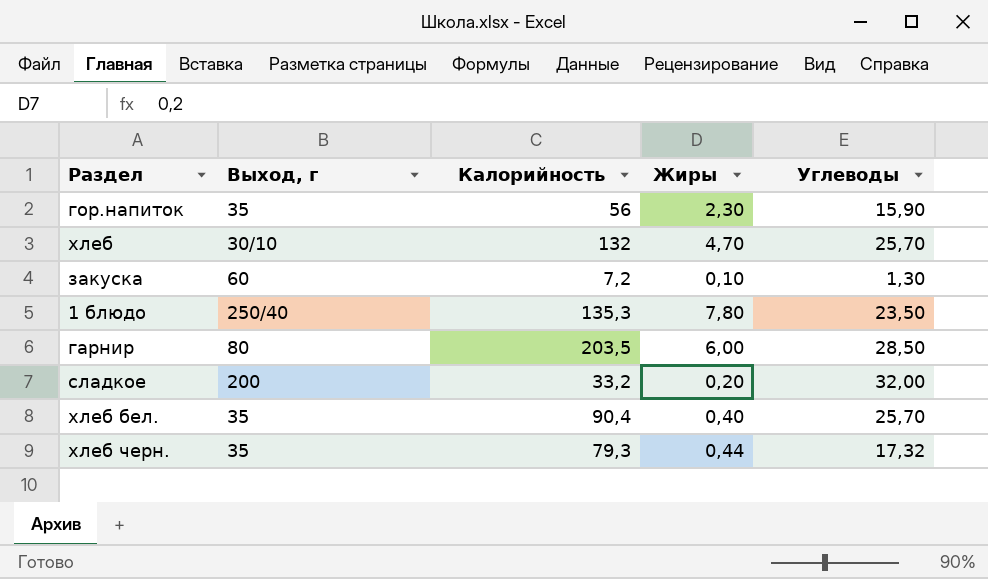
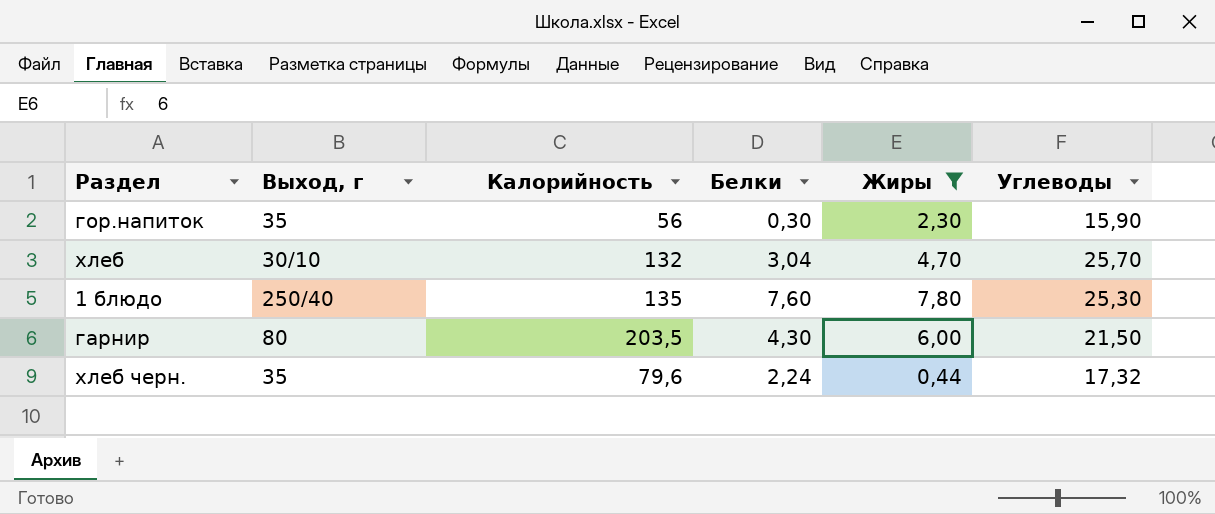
filter: none -> Жиры >= 0,44
column Белки | position: none -> 4
1 блюдо | Калорийность: 135,3 -> 135
1 блюдо | Углеводы: 23,50 -> 25,30
гарнир | Углеводы: 28,50 -> 21,50
хлеб черн. | Калорийность: 79,3 -> 79,6

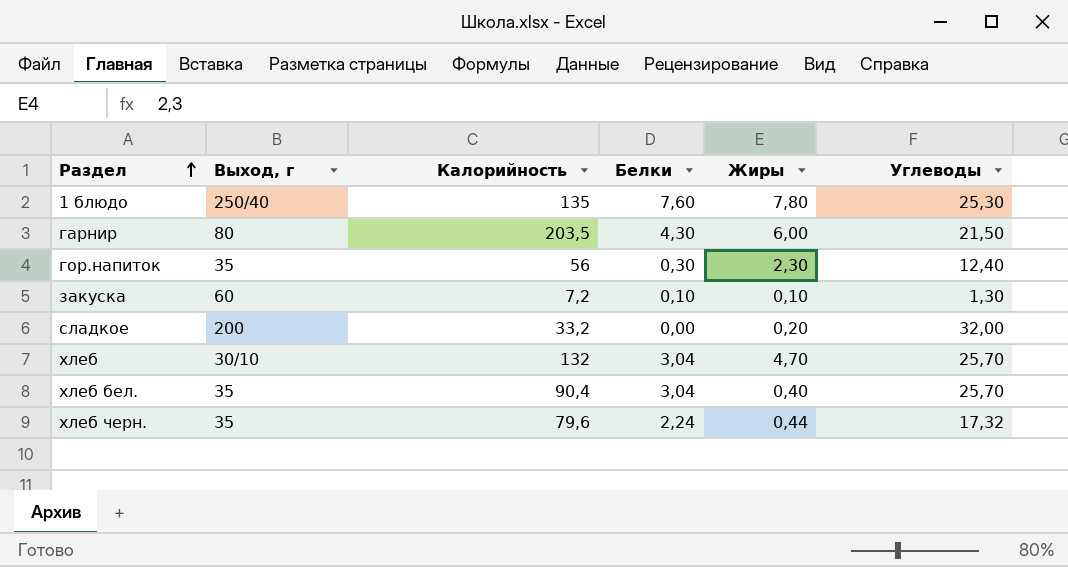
filter: Жиры >= 0,44 -> none
row order: none -> Раздел ascending
гор.напиток | Углеводы: 15,90 -> 12,40

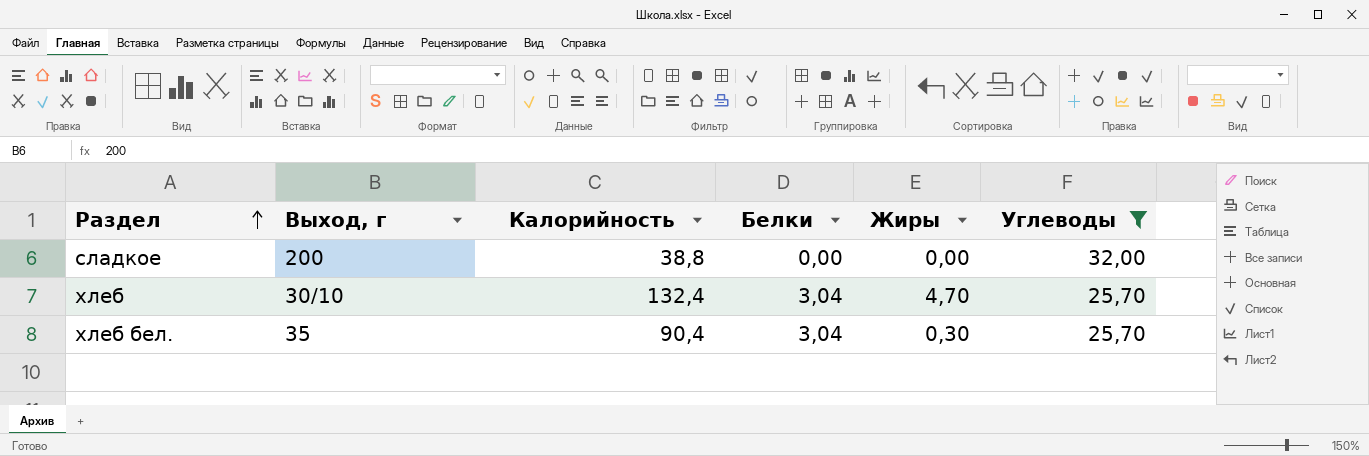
filter: none -> Углеводы >= 25,70
сладкое | Калорийность: 33,2 -> 38,8
сладкое | Жиры: 0,20 -> 0,00
хлеб | Калорийность: 132 -> 132,4
хлеб бел. | Жиры: 0,40 -> 0,30

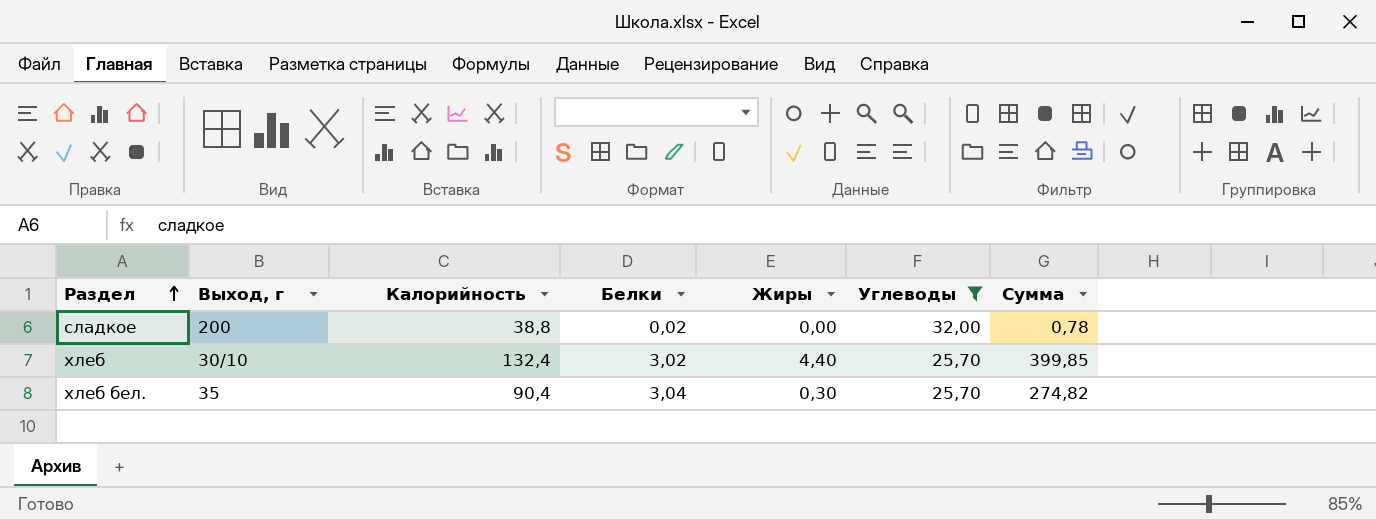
column Сумма | formula: none -> [Калорийность] * [Белки]
сладкое | Белки: 0,00 -> 0,02
хлеб | Белки: 3,04 -> 3,02
хлеб | Жиры: 4,70 -> 4,40

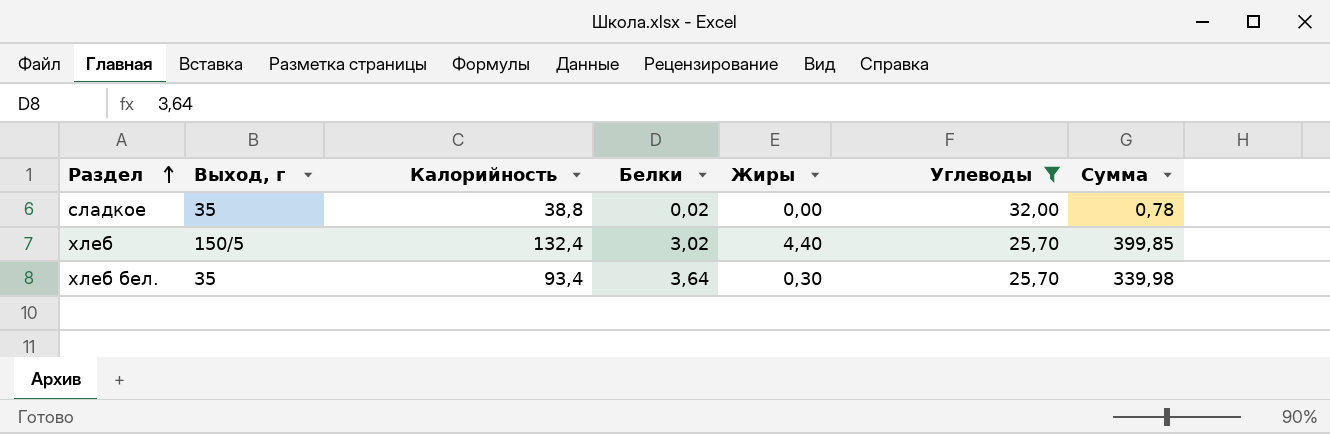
сладкое | Выход, г: 200 -> 35
хлеб | Выход, г: 30/10 -> 150/5
хлеб бел. | Калорийность: 90,4 -> 93,4
хлеб бел. | Белки: 3,04 -> 3,64
хлеб бел. | Сумма: 274,82 -> 339,98

